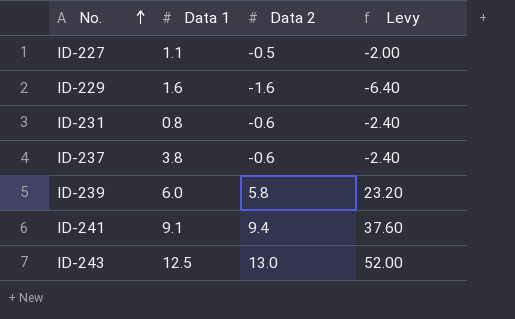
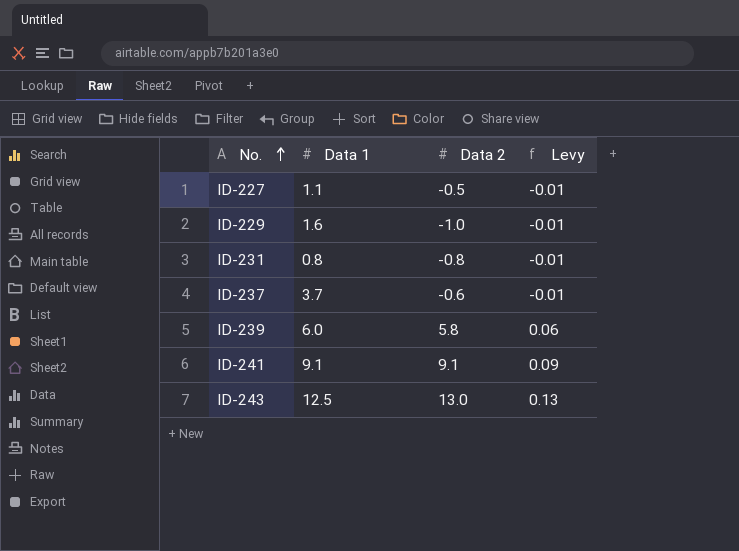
column Levy | formula: [Data 2] * 4 -> [Data 2] * 0.01
ID-229 | Data 2: -1.6 -> -1.0
ID-231 | Data 2: -0.6 -> -0.8
ID-237 | Data 1: 3.8 -> 3.7
ID-241 | Data 2: 9.4 -> 9.1

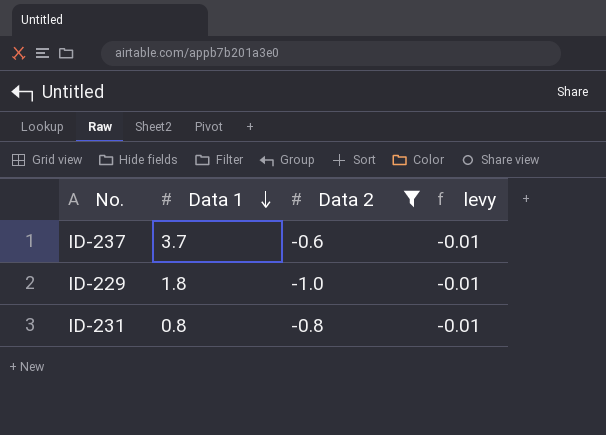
filter: none -> Data 2 <= -0.6
row order: No. ascending -> Data 1 descending
column name: Levy -> levy
ID-229 | Data 1: 1.6 -> 1.8

